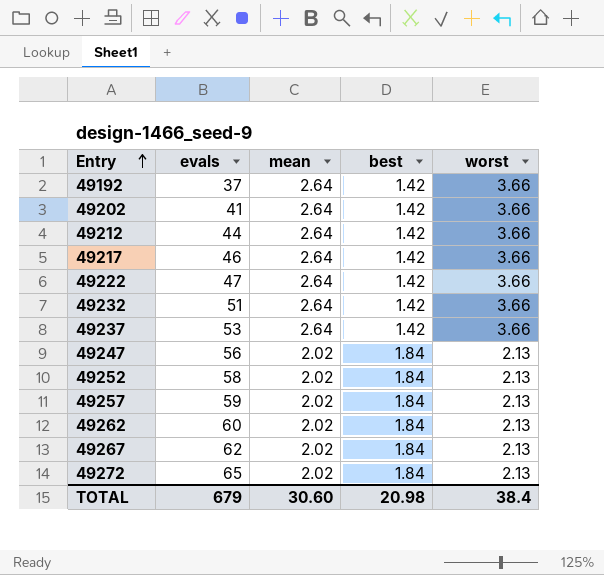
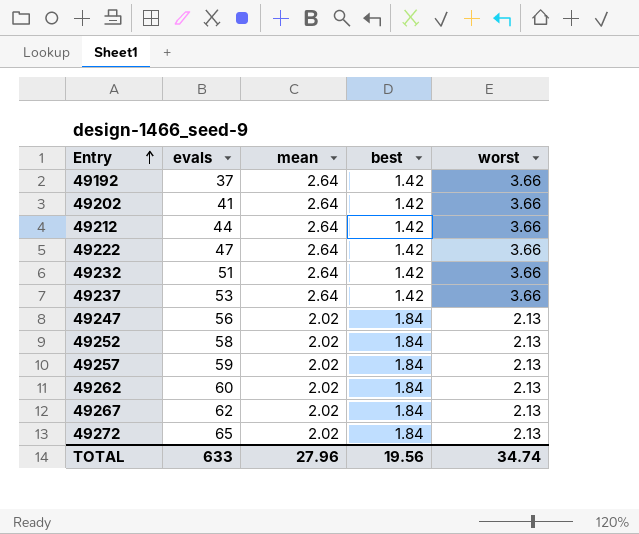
row 49217: 46 | 2.64 | 1.42 | 3.66 -> none
TOTAL | evals: 679 -> 633
TOTAL | mean: 30.60 -> 27.96
TOTAL | best: 20.98 -> 19.56
TOTAL | worst: 38.4 -> 34.74

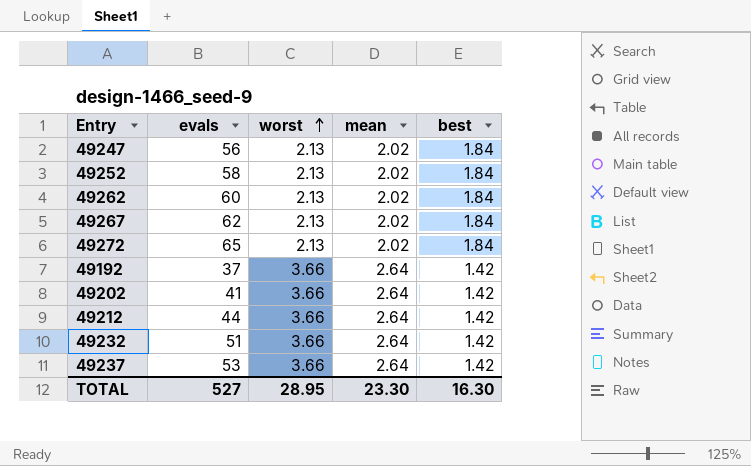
row order: Entry ascending -> worst ascending
column worst | position: 5 -> 3
row 49222: 47 | 2.64 | 1.42 | 3.66 -> none
row 49257: 59 | 2.02 | 1.84 | 2.13 -> none
TOTAL | evals: 633 -> 527
TOTAL | worst: 34.74 -> 28.95
TOTAL | mean: 27.96 -> 23.30
TOTAL | best: 19.56 -> 16.30

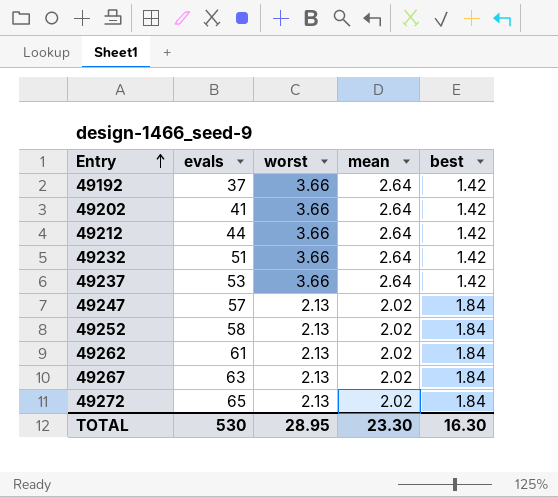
row order: worst ascending -> Entry ascending
49247 | evals: 56 -> 57
49262 | evals: 60 -> 61
49267 | evals: 62 -> 63
TOTAL | evals: 527 -> 530

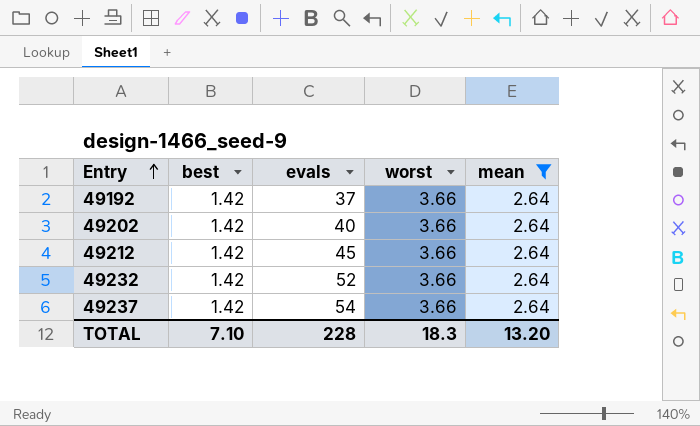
filter: none -> mean = 2.64
column best | position: 5 -> 2
49202 | evals: 41 -> 40
49212 | evals: 44 -> 45
49232 | evals: 51 -> 52
49237 | evals: 53 -> 54
TOTAL | best: 16.30 -> 7.10
TOTAL | evals: 530 -> 228
TOTAL | worst: 28.95 -> 18.3
TOTAL | mean: 23.30 -> 13.20

